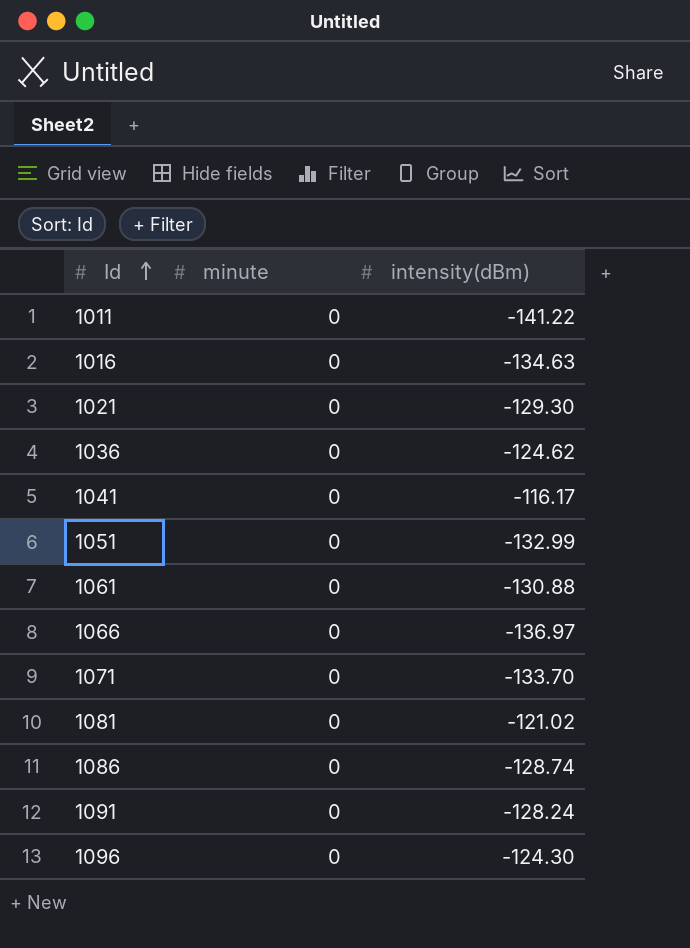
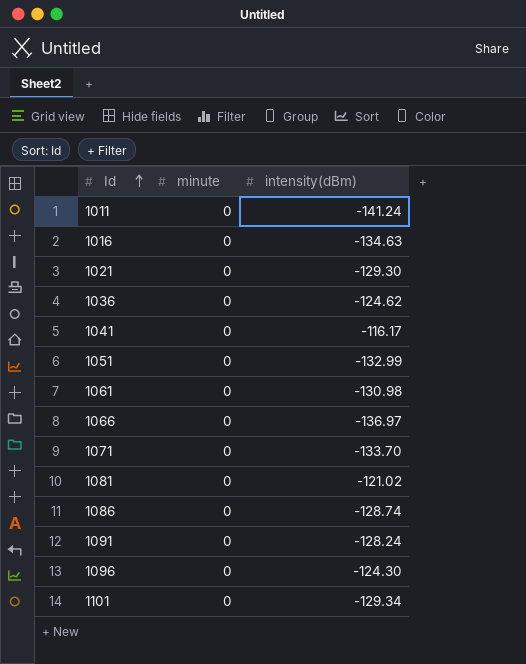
1011 | intensity(dBm): -141.22 -> -141.24
1061 | intensity(dBm): -130.88 -> -130.98
row 1101: none -> 0 | -129.34

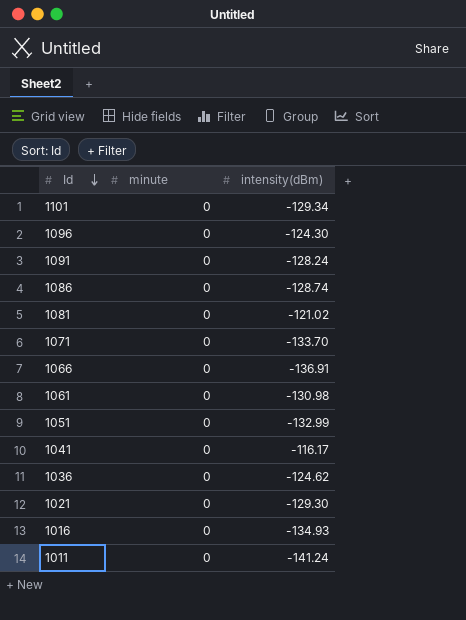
row order: Id ascending -> Id descending
1066 | intensity(dBm): -136.97 -> -136.91
1016 | intensity(dBm): -134.63 -> -134.93

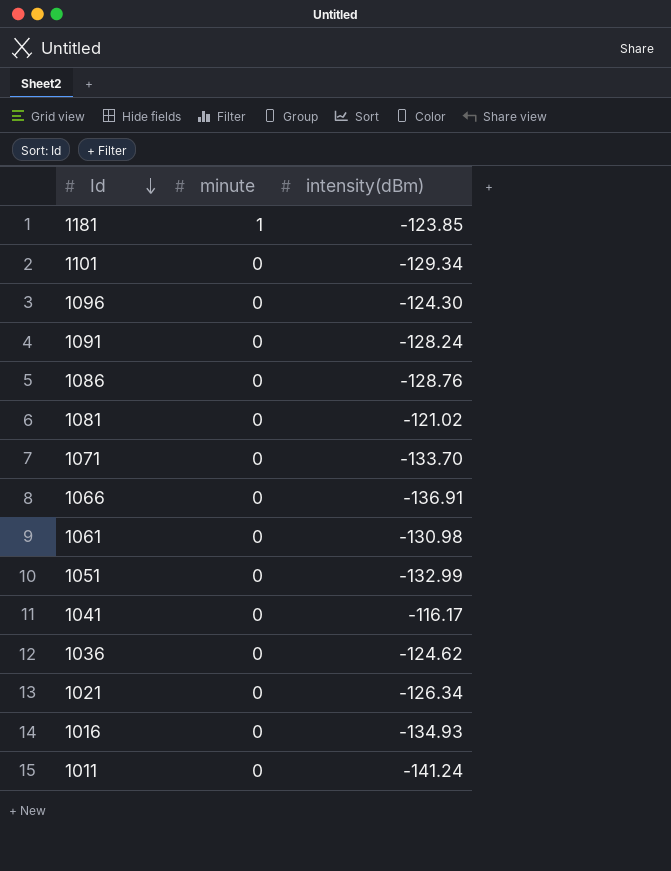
row 1181: none -> 1 | -123.85
1086 | intensity(dBm): -128.74 -> -128.76
1021 | intensity(dBm): -129.30 -> -126.34

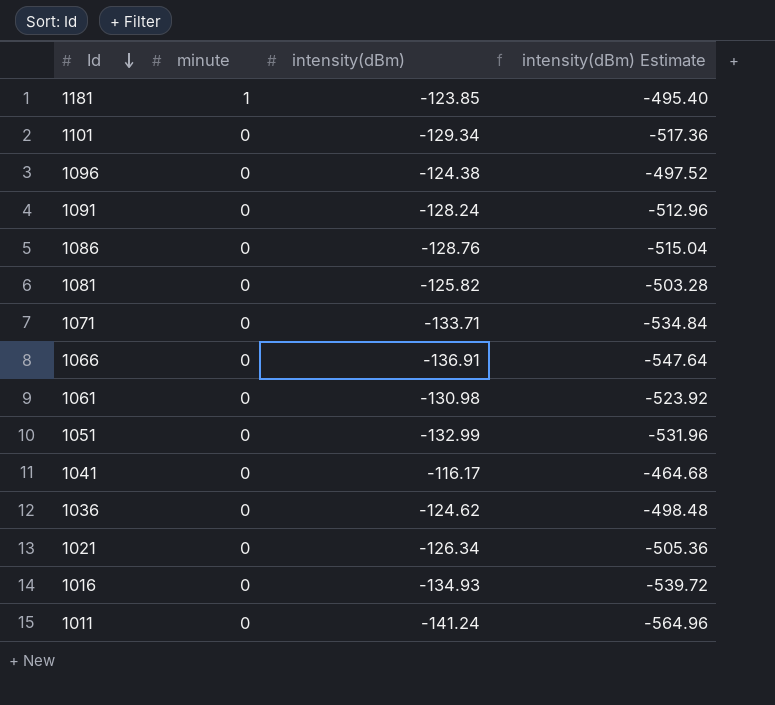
column intensity(dBm) Estimate | formula: none -> [intensity(dBm)] * 4
1096 | intensity(dBm): -124.30 -> -124.38
1081 | intensity(dBm): -121.02 -> -125.82
1071 | intensity(dBm): -133.70 -> -133.71

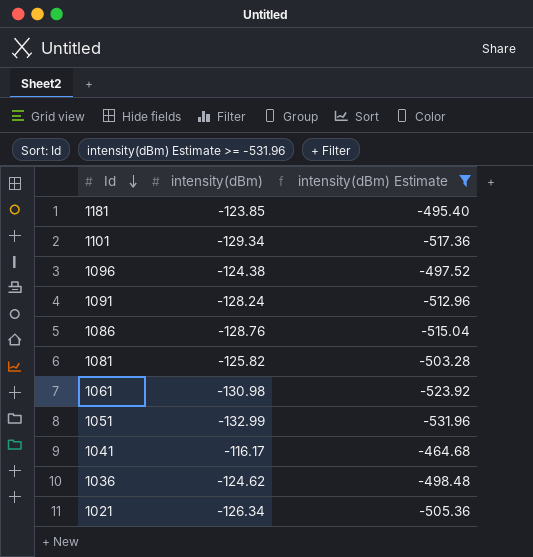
filter: none -> intensity(dBm) Estimate >= -531.96
column minute | position: 2 -> none

